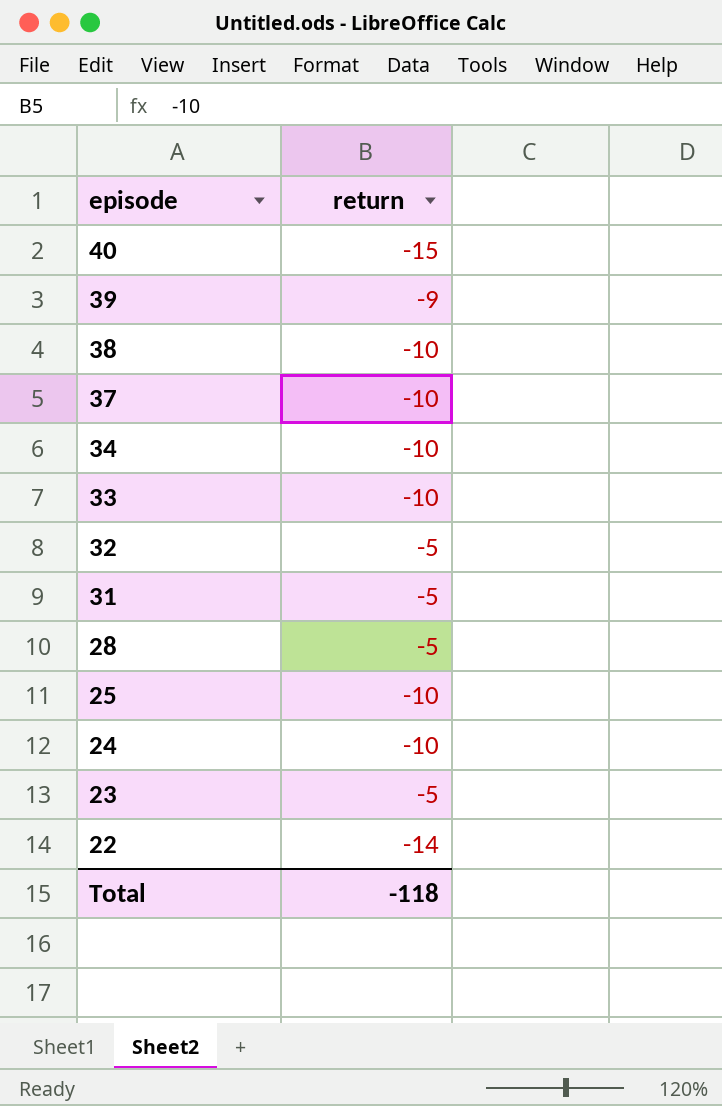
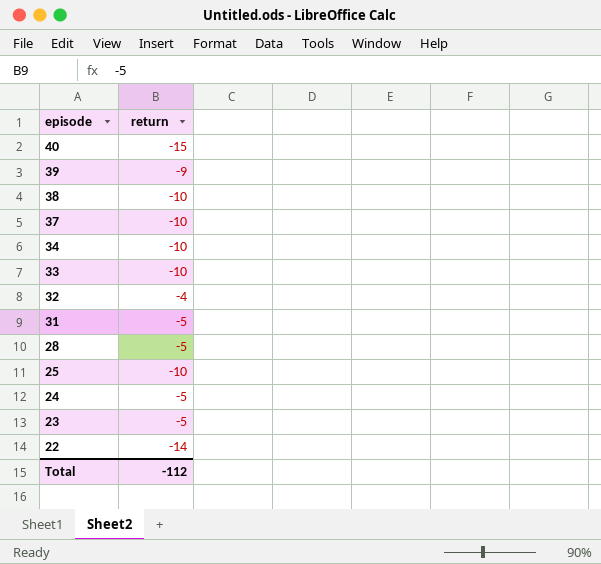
32 | return: -5 -> -4
24 | return: -10 -> -5
Total | return: -118 -> -112

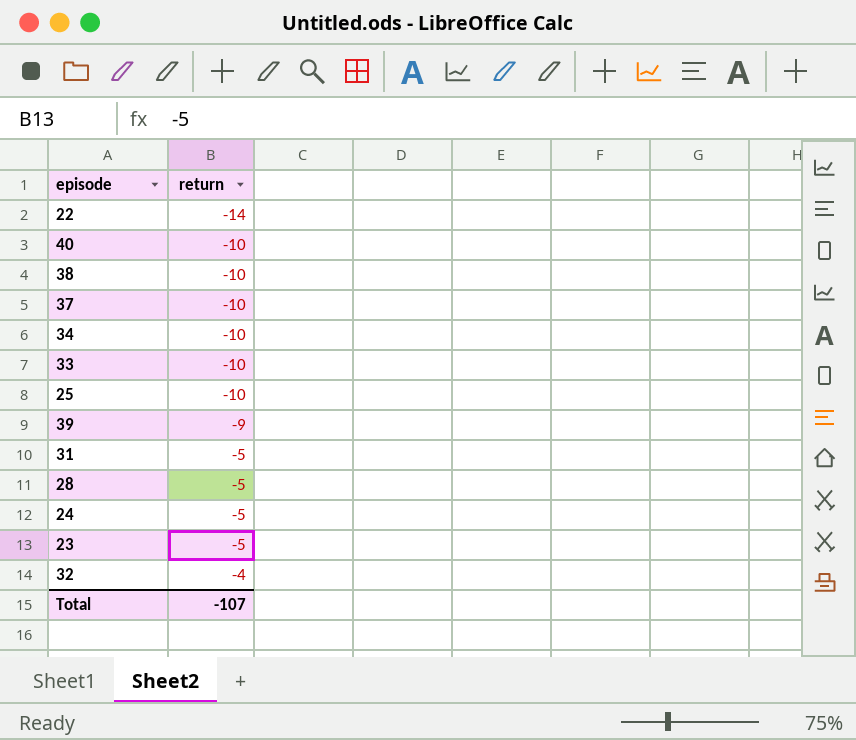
row order: episode descending -> return ascending
40 | return: -15 -> -10
Total | return: -112 -> -107

